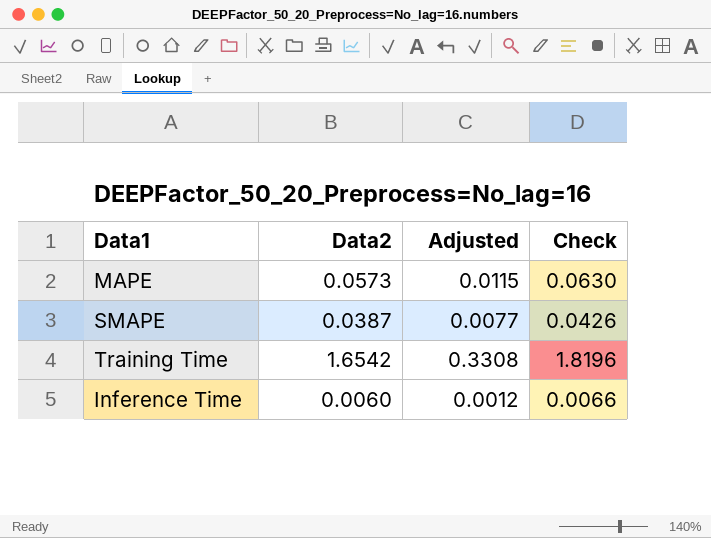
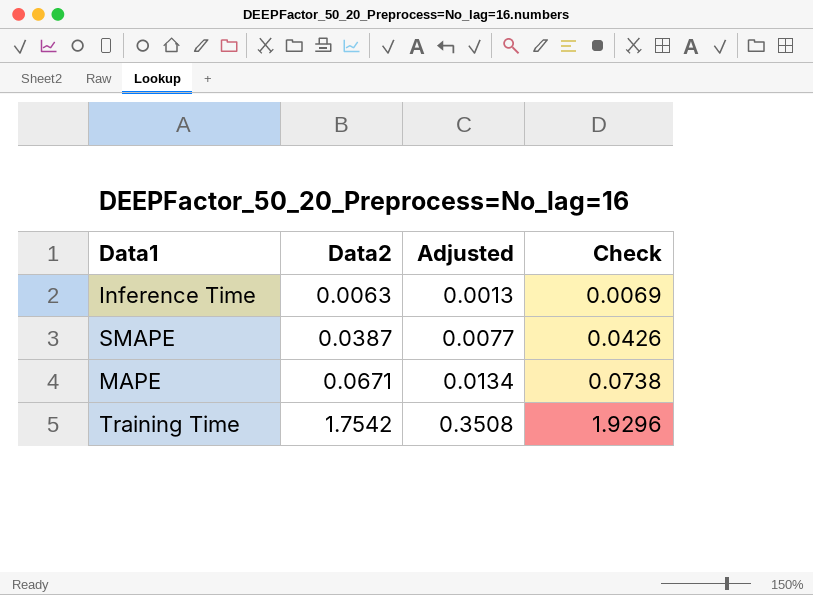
row order: none -> Data2 ascending
Inference Time | Data2: 0.0060 -> 0.0063
Inference Time | Adjusted: 0.0012 -> 0.0013
Inference Time | Check: 0.0066 -> 0.0069
MAPE | Data2: 0.0573 -> 0.0671
MAPE | Adjusted: 0.0115 -> 0.0134
MAPE | Check: 0.0630 -> 0.0738
Training Time | Data2: 1.6542 -> 1.7542
Training Time | Adjusted: 0.3308 -> 0.3508
Training Time | Check: 1.8196 -> 1.9296

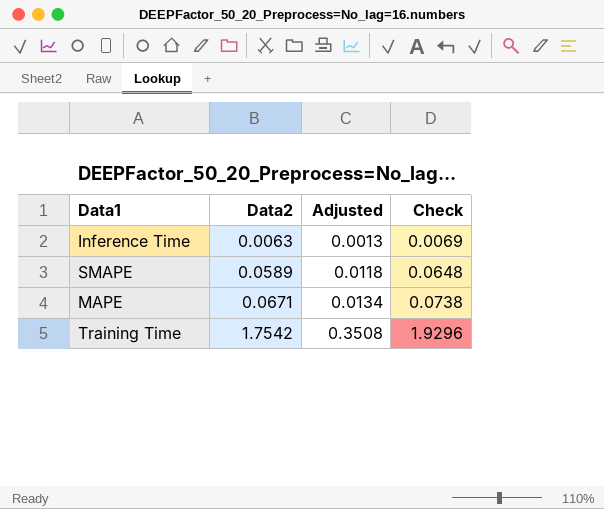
SMAPE | Data2: 0.0387 -> 0.0589
SMAPE | Adjusted: 0.0077 -> 0.0118
SMAPE | Check: 0.0426 -> 0.0648

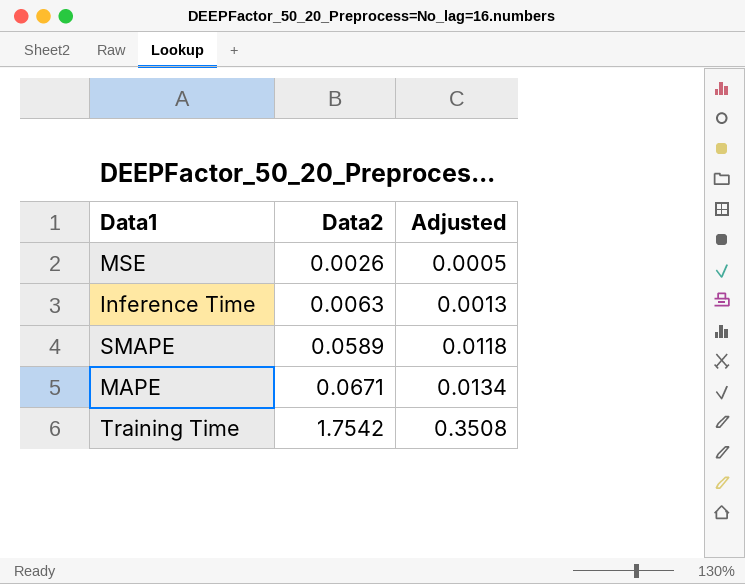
column Check | formula: [Data2] * 1.1 -> none
row MSE: none -> 0.0026 | 0.0005

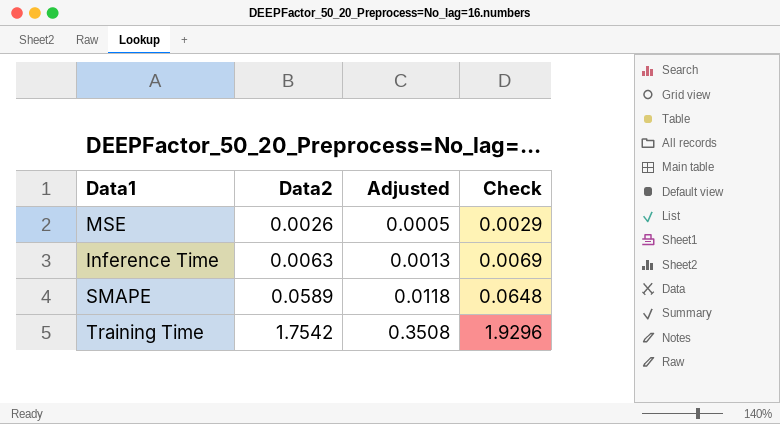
column Check | formula: none -> [Data2] * 1.1
row MAPE: 0.0671 | 0.0134 -> none

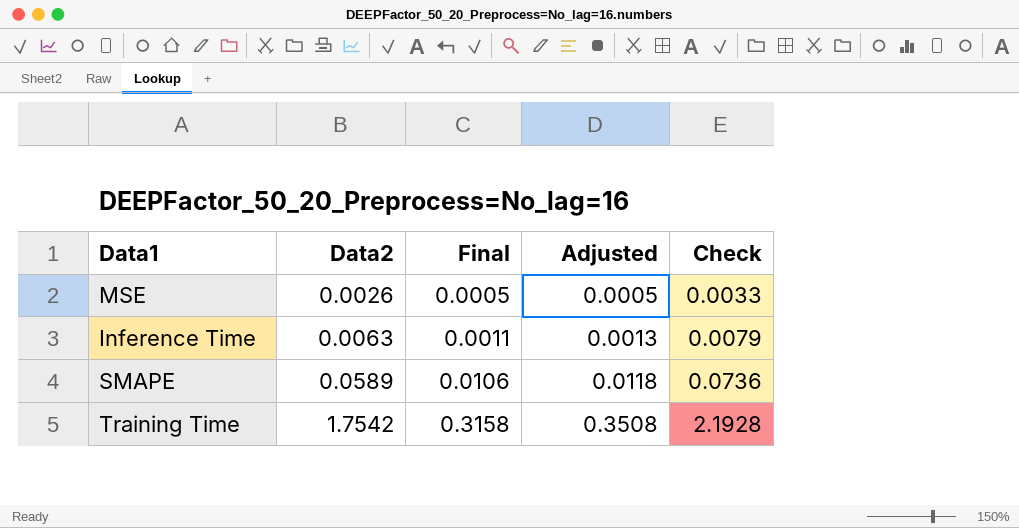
column Final | formula: none -> [Data2] * 0.18
column Check | formula: [Data2] * 1.1 -> [Data2] * 1.25

